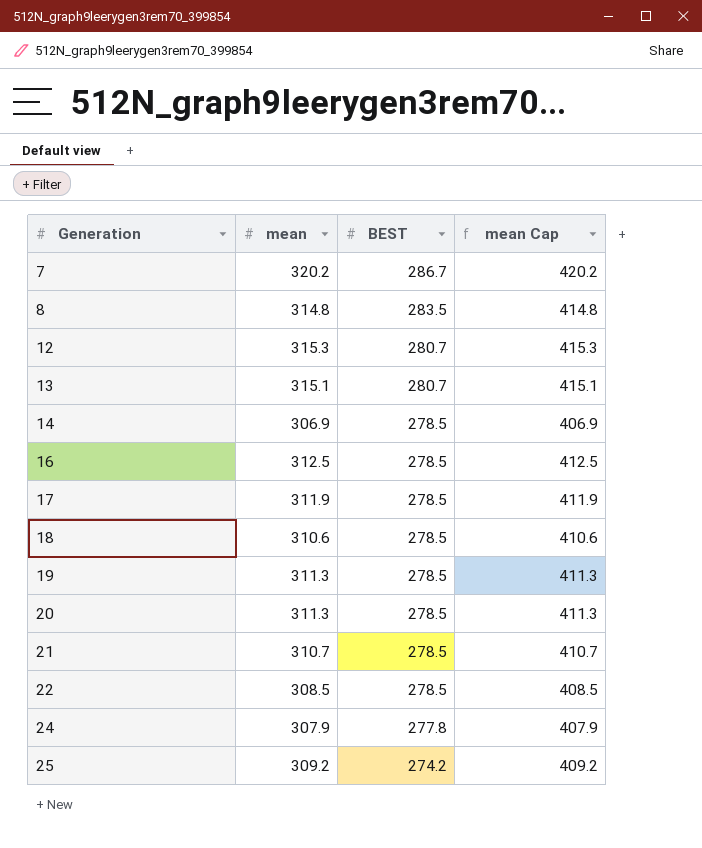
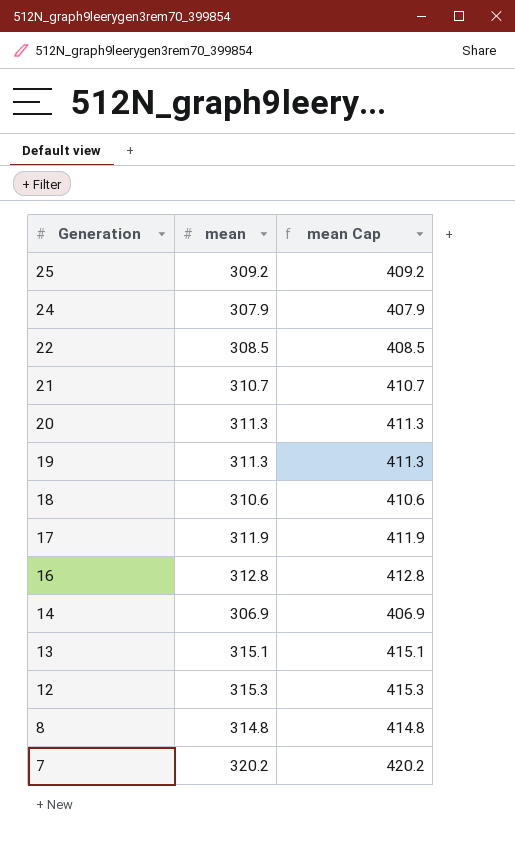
row order: Generation ascending -> Generation descending
column BEST | position: 3 -> none
16 | mean: 312.5 -> 312.8
16 | mean Cap: 412.5 -> 412.8

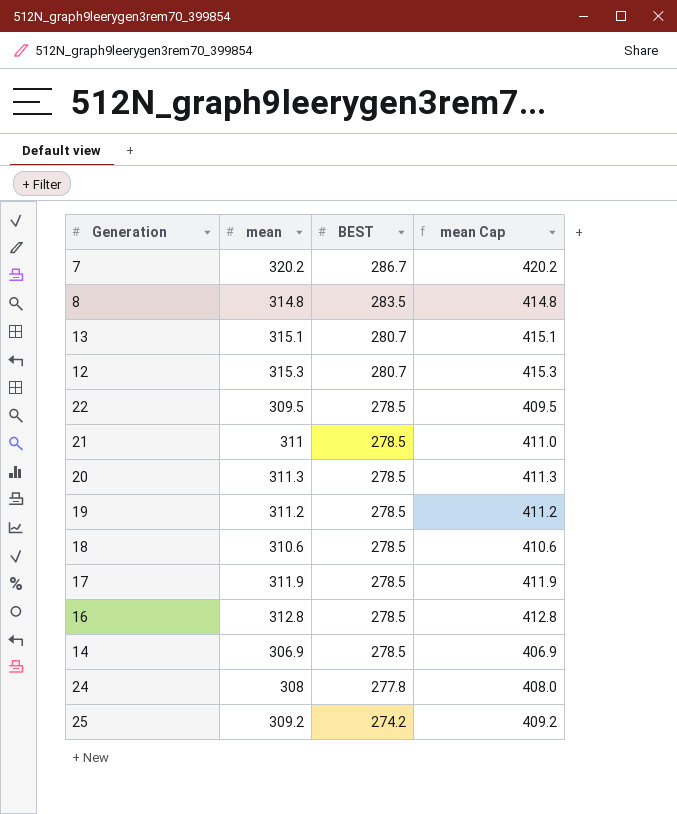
row order: Generation descending -> BEST descending
column BEST | position: none -> 3
22 | mean: 308.5 -> 309.5
22 | mean Cap: 408.5 -> 409.5
21 | mean: 310.7 -> 311
21 | mean Cap: 410.7 -> 411.0
19 | mean: 311.3 -> 311.2
19 | mean Cap: 411.3 -> 411.2
24 | mean: 307.9 -> 308
24 | mean Cap: 407.9 -> 408.0

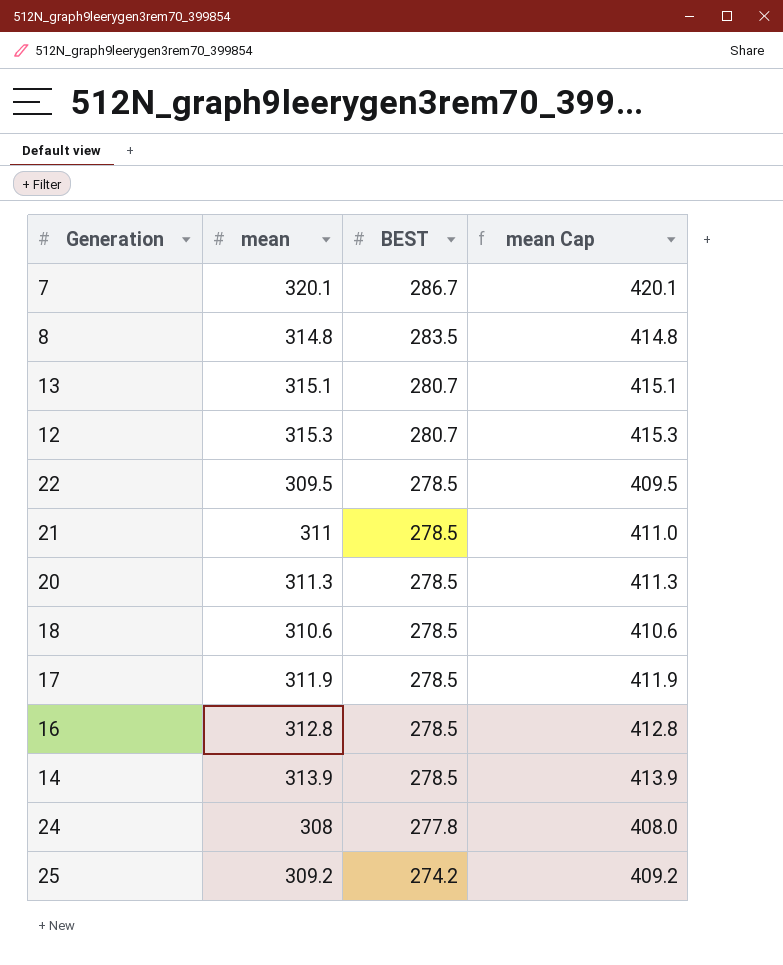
row 19: 311.2 | 278.5 | 411.2 -> none
7 | mean: 320.2 -> 320.1
7 | mean Cap: 420.2 -> 420.1
14 | mean: 306.9 -> 313.9
14 | mean Cap: 406.9 -> 413.9

